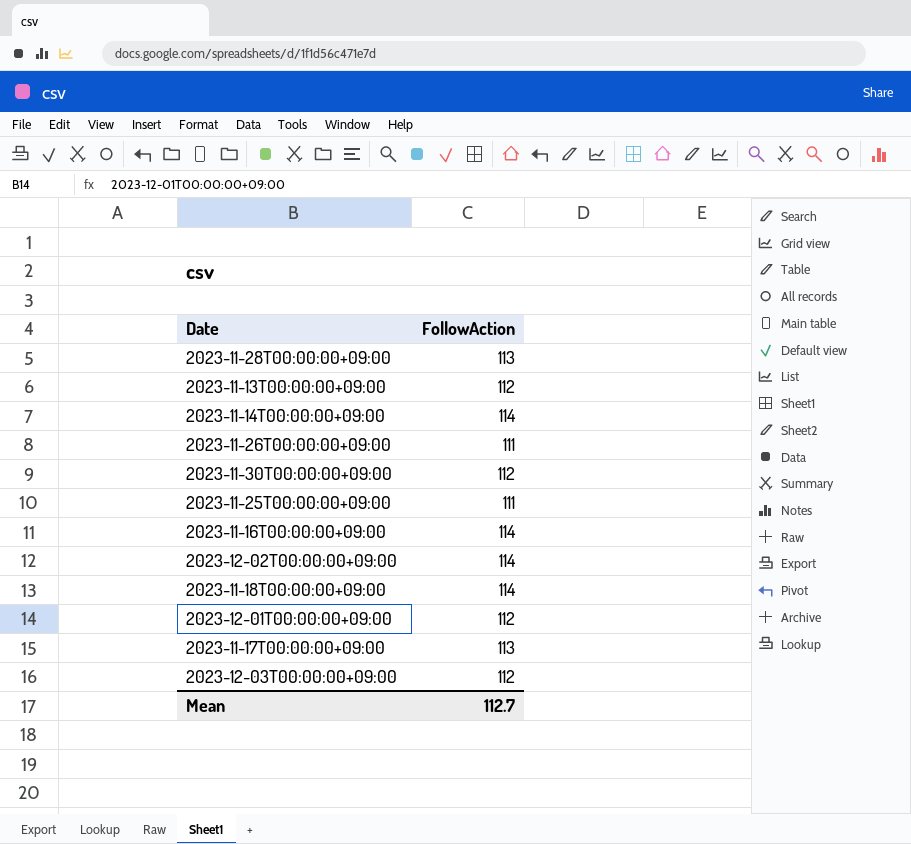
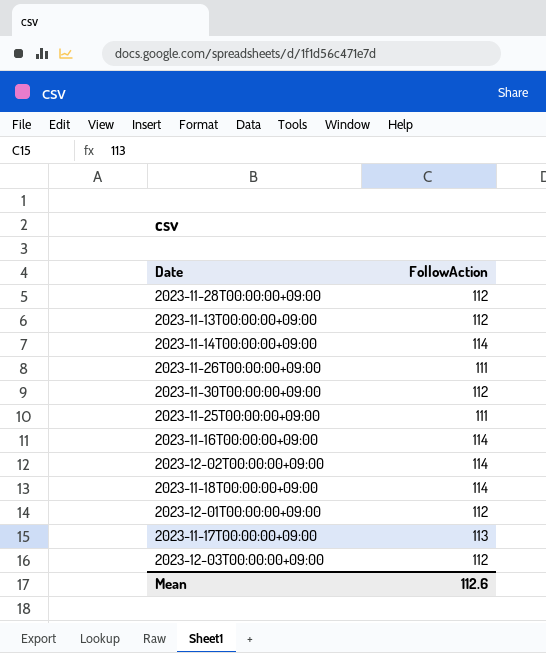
2023-11-28T00:00:00+09:00 | FollowAction: 113 -> 112
Mean | FollowAction: 112.7 -> 112.6

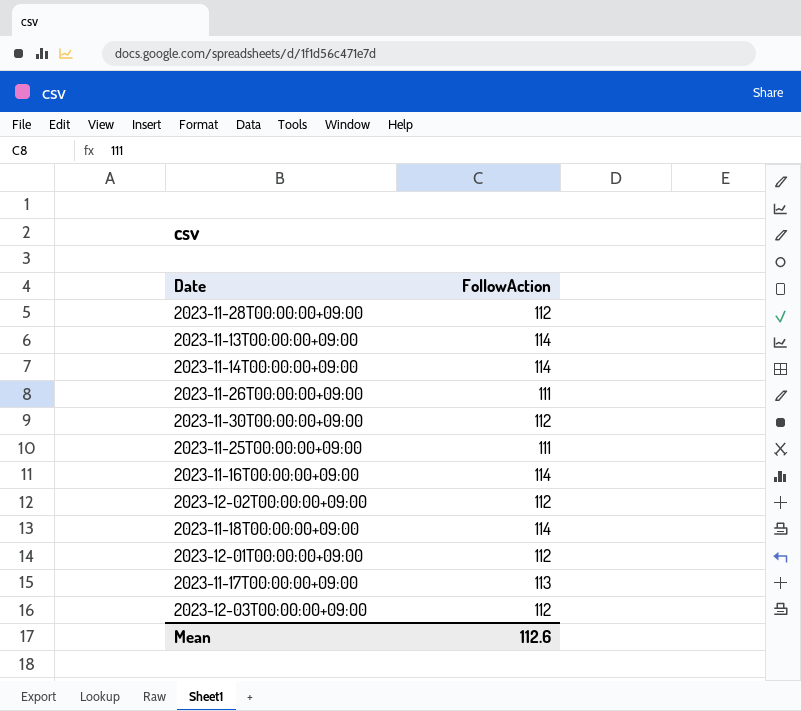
2023-11-13T00:00:00+09:00 | FollowAction: 112 -> 114
2023-12-02T00:00:00+09:00 | FollowAction: 114 -> 112

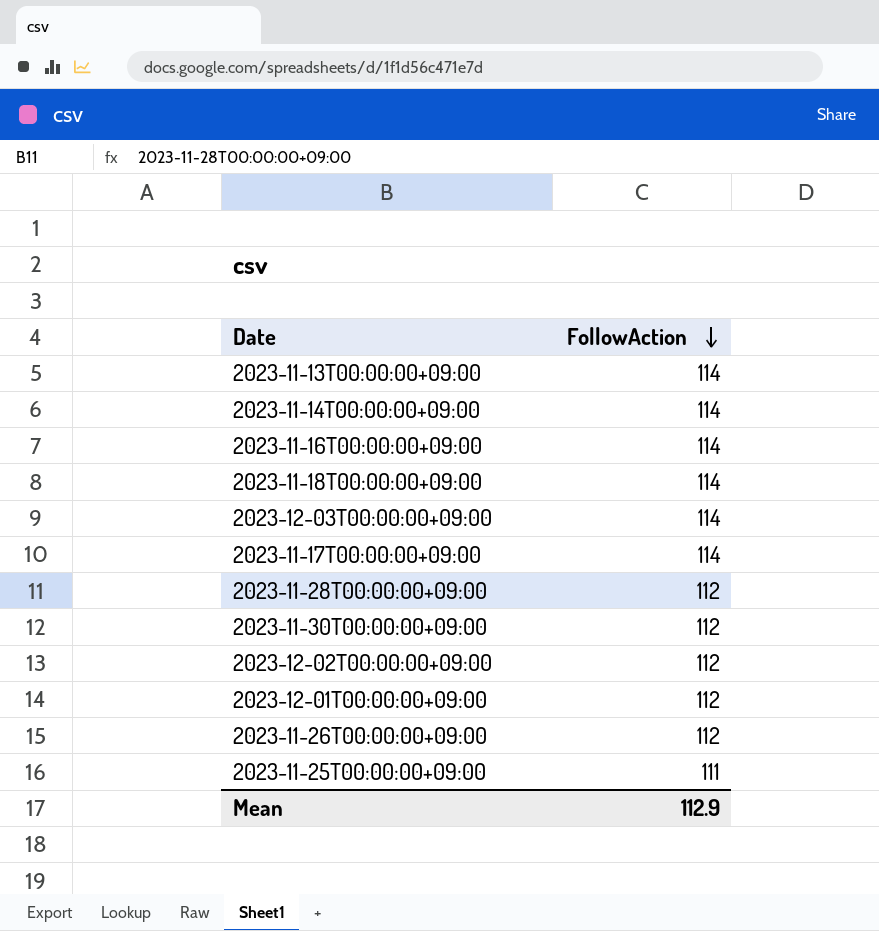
row order: none -> FollowAction descending
2023-12-03T00:00:00+09:00 | FollowAction: 112 -> 114
2023-11-17T00:00:00+09:00 | FollowAction: 113 -> 114
2023-11-26T00:00:00+09:00 | FollowAction: 111 -> 112
Mean | FollowAction: 112.6 -> 112.9

